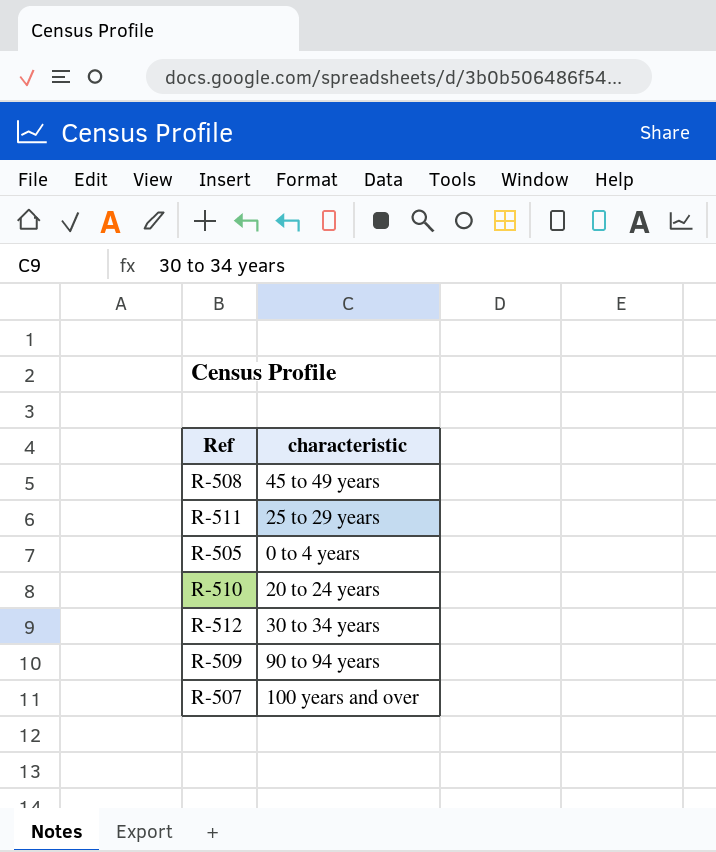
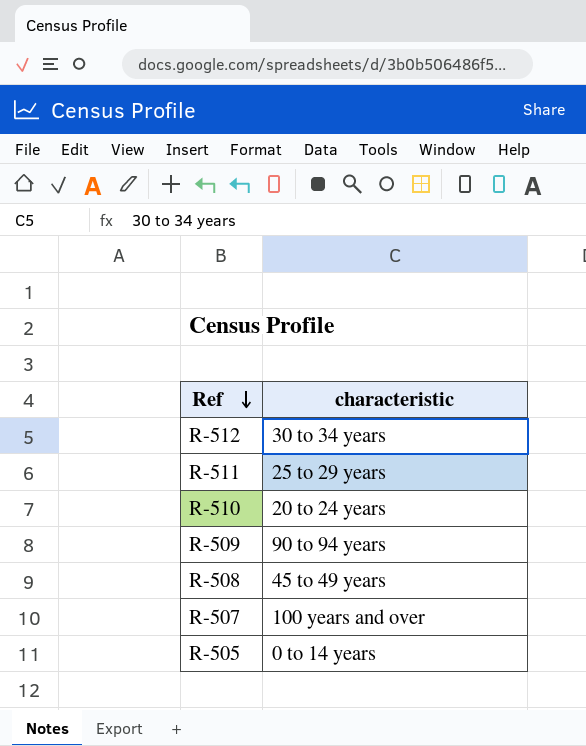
row order: none -> Ref descending
R-505 | characteristic: 0 to 4 years -> 0 to 14 years

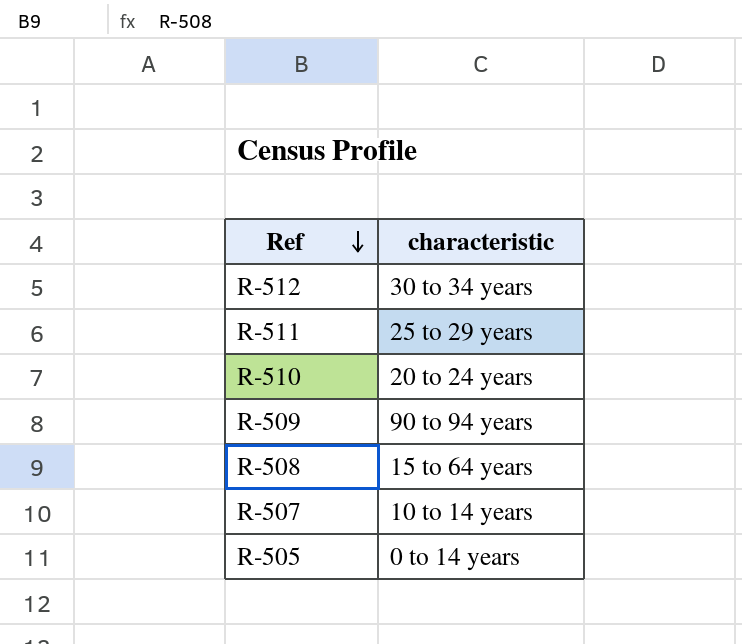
R-508 | characteristic: 45 to 49 years -> 15 to 64 years
R-507 | characteristic: 100 years and over -> 10 to 14 years

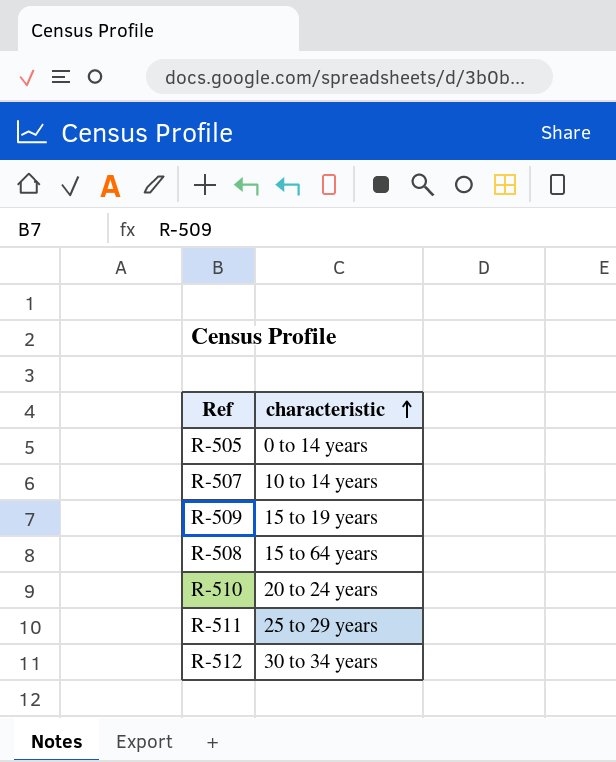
row order: Ref descending -> characteristic ascending
R-509 | characteristic: 90 to 94 years -> 15 to 19 years

